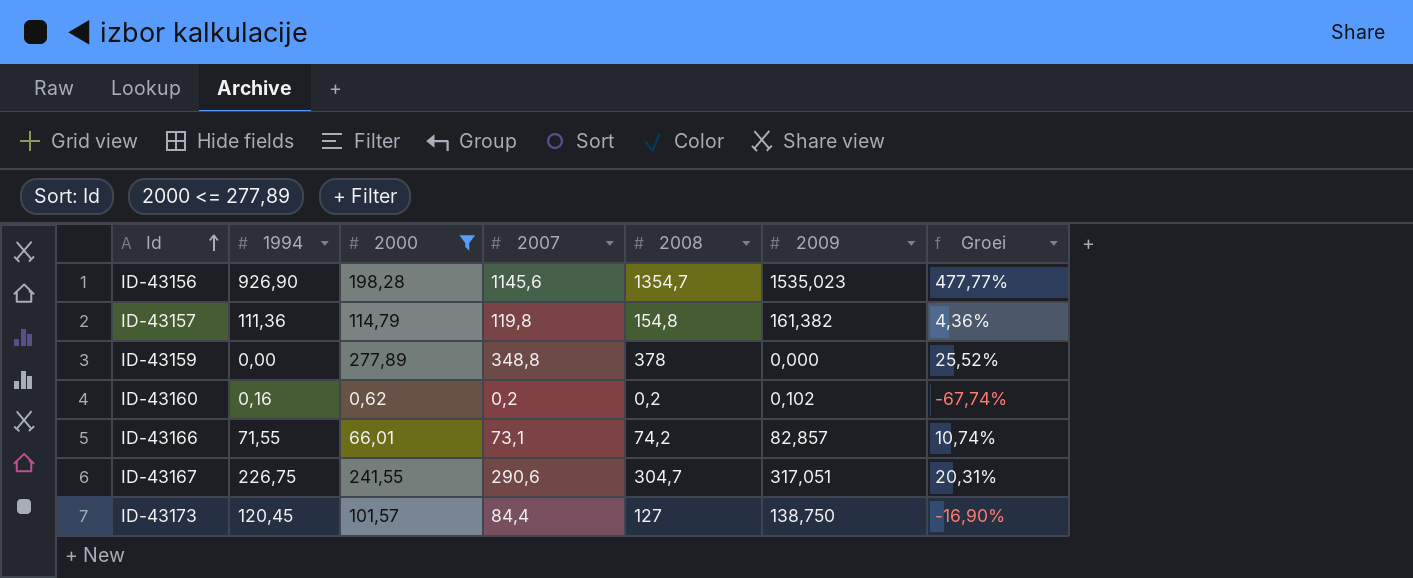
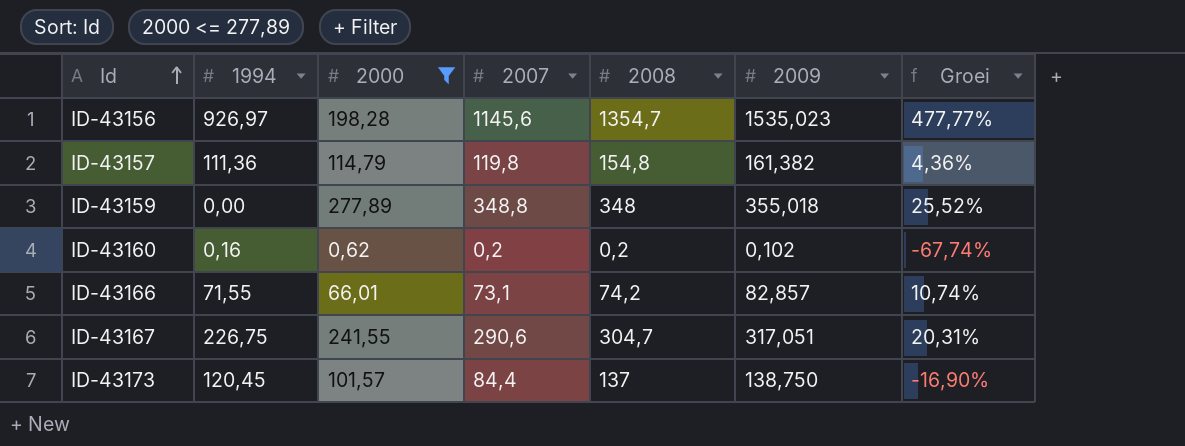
ID-43156 | 1994: 926,90 -> 926,97
ID-43159 | 2008: 378 -> 348
ID-43159 | 2009: 0,000 -> 355,018
ID-43173 | 2008: 127 -> 137

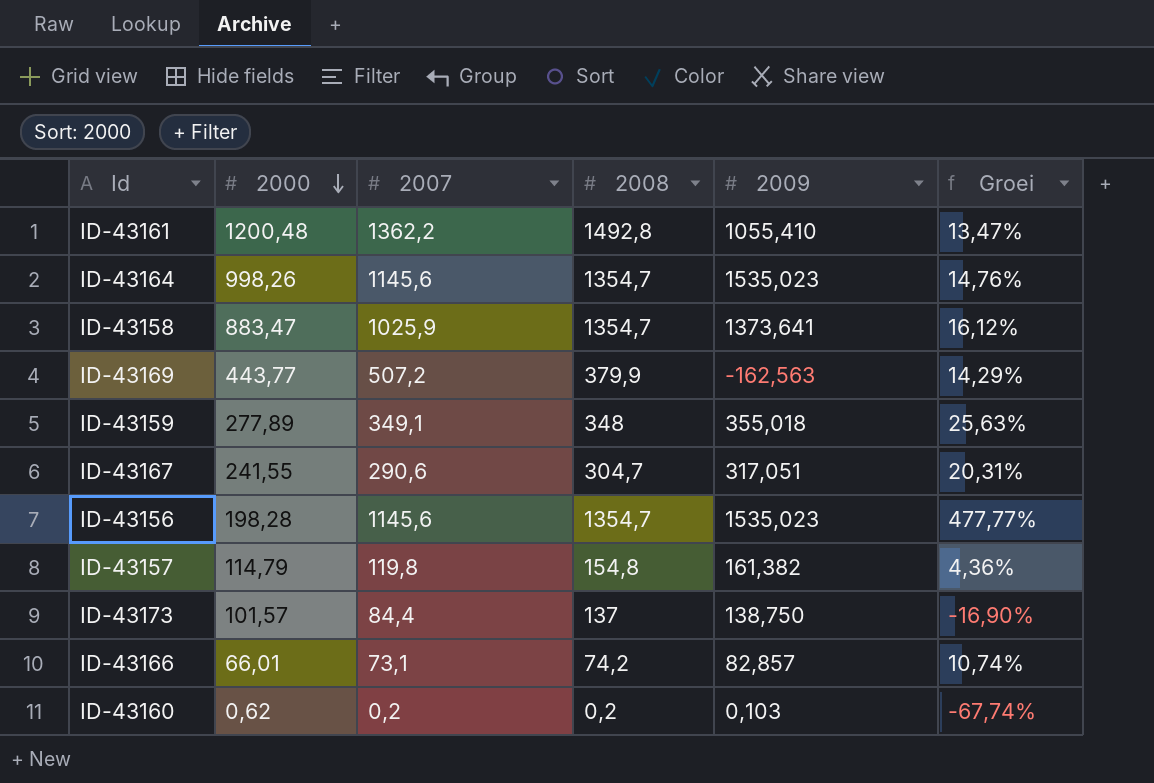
filter: 2000 <= 277,89 -> none
row order: Id ascending -> 2000 descending
column 1994 | position: 2 -> none
ID-43159 | 2007: 348,8 -> 349,1
ID-43159 | Groei: 25,52% -> 25,63%
ID-43160 | 2009: 0,102 -> 0,103

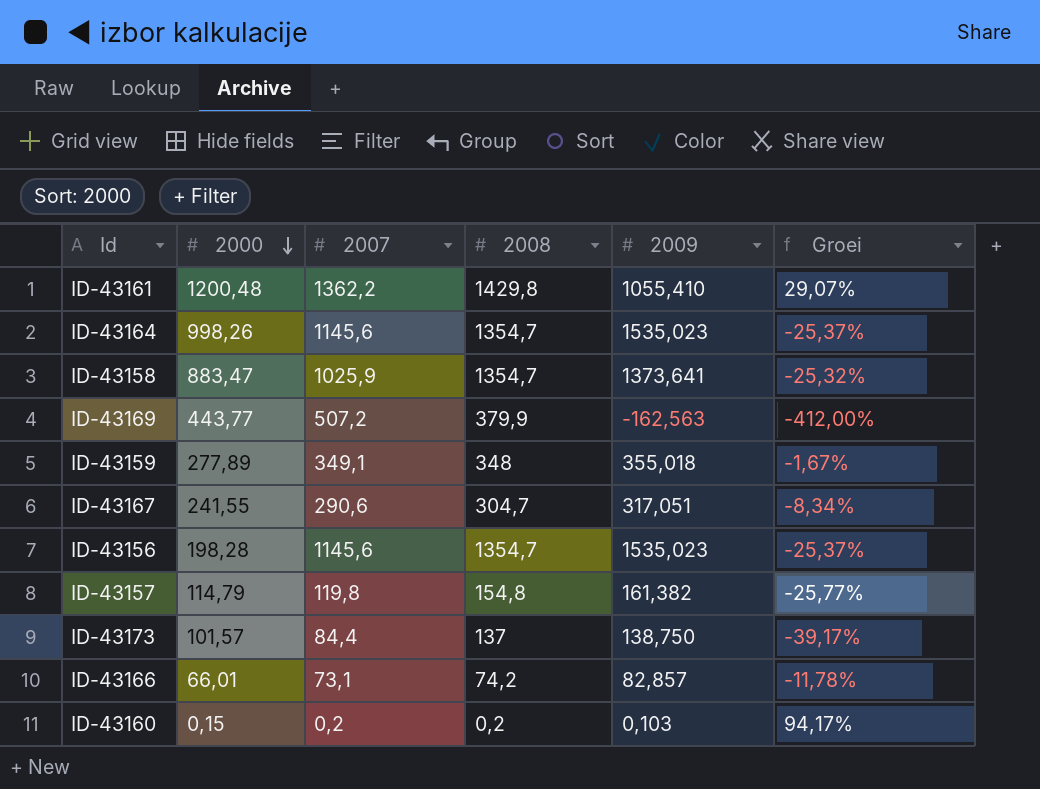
column Groei | formula: ([2007] - [2000]) / [2000] -> ([2007] - [2009]) / [2009]
ID-43161 | 2008: 1492,8 -> 1429,8
ID-43160 | 2000: 0,62 -> 0,15

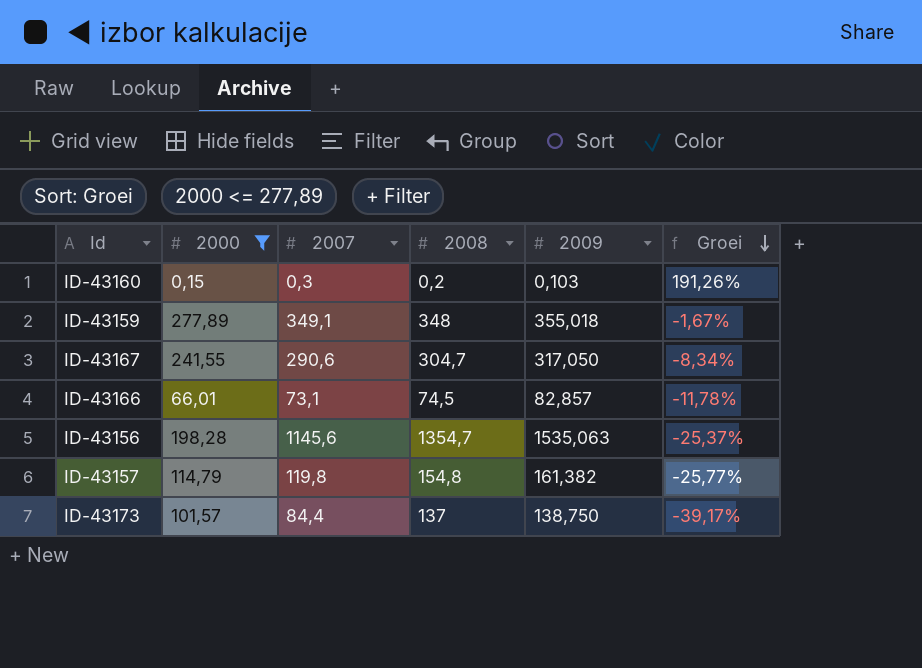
filter: none -> 2000 <= 277,89
row order: 2000 descending -> Groei descending
ID-43160 | 2007: 0,2 -> 0,3
ID-43160 | Groei: 94,17% -> 191,26%
ID-43167 | 2009: 317,051 -> 317,050
ID-43166 | 2008: 74,2 -> 74,5
ID-43156 | 2009: 1535,023 -> 1535,063

